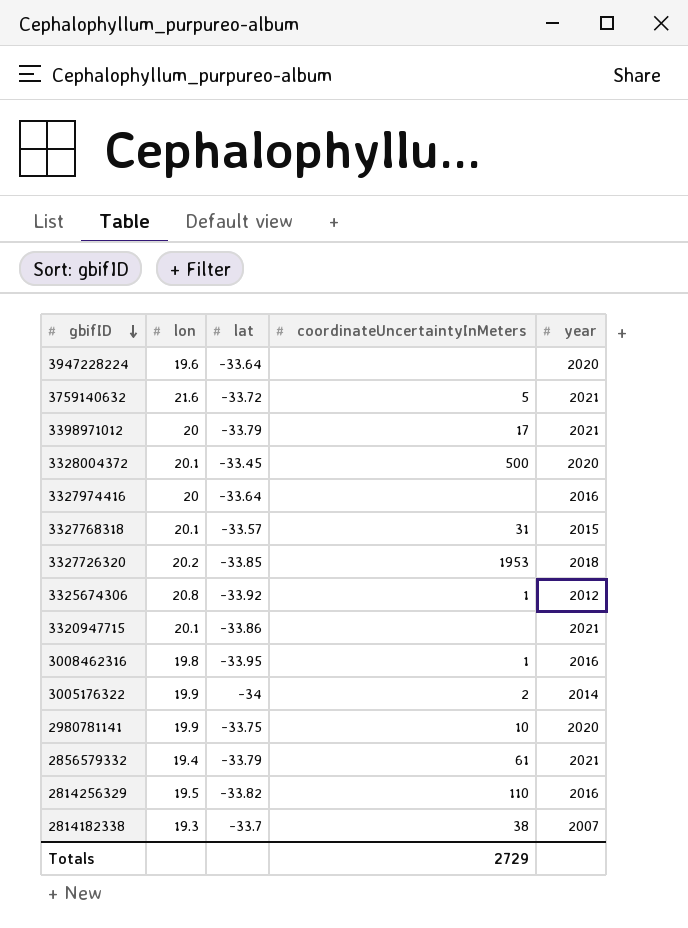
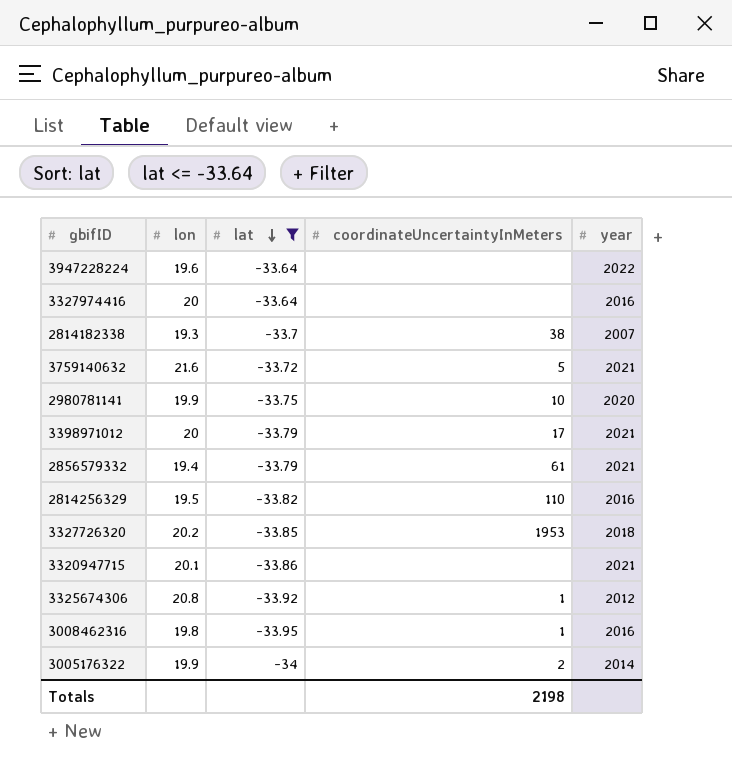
filter: none -> lat <= -33.64
row order: gbifID descending -> lat descending
3947228224 | year: 2020 -> 2022
Totals | coordinateUncertaintyInMeters: 2729 -> 2198

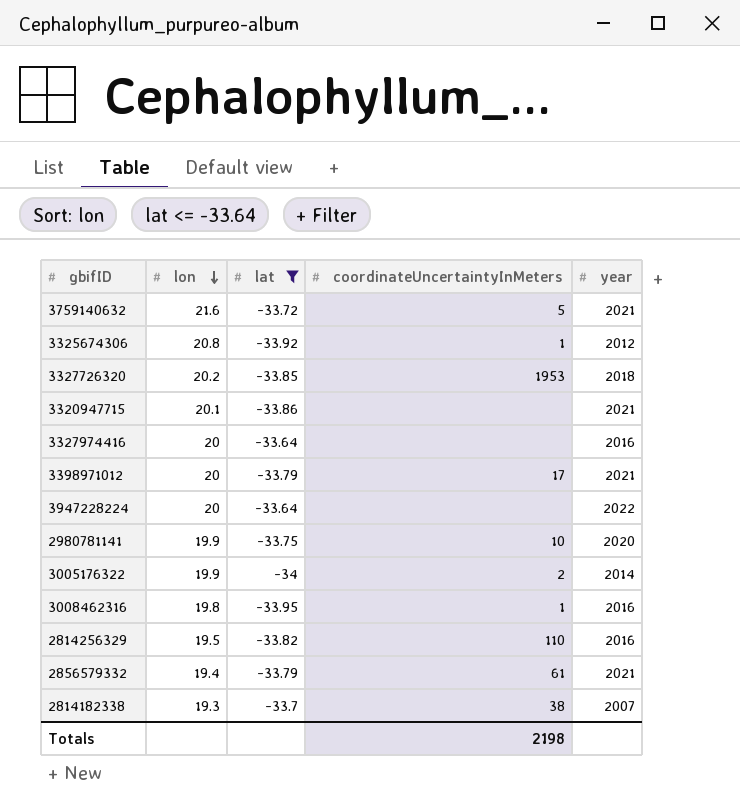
row order: lat descending -> lon descending
3947228224 | lon: 19.6 -> 20

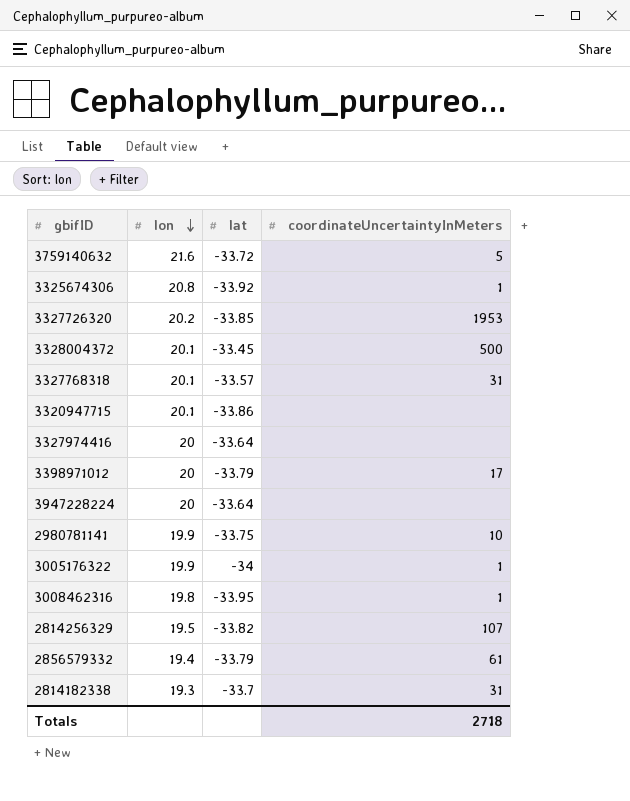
filter: lat <= -33.64 -> none
column year | position: 5 -> none
3005176322 | coordinateUncertaintyInMeters: 2 -> 1
2814256329 | coordinateUncertaintyInMeters: 110 -> 107
2814182338 | coordinateUncertaintyInMeters: 38 -> 31
Totals | coordinateUncertaintyInMeters: 2198 -> 2718

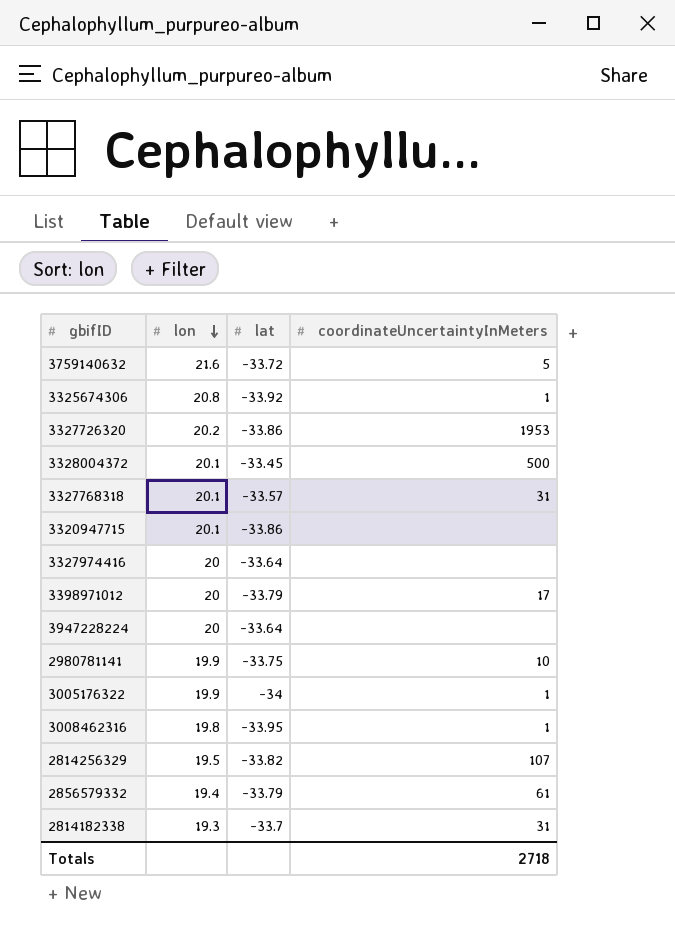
3327726320 | lat: -33.85 -> -33.86

